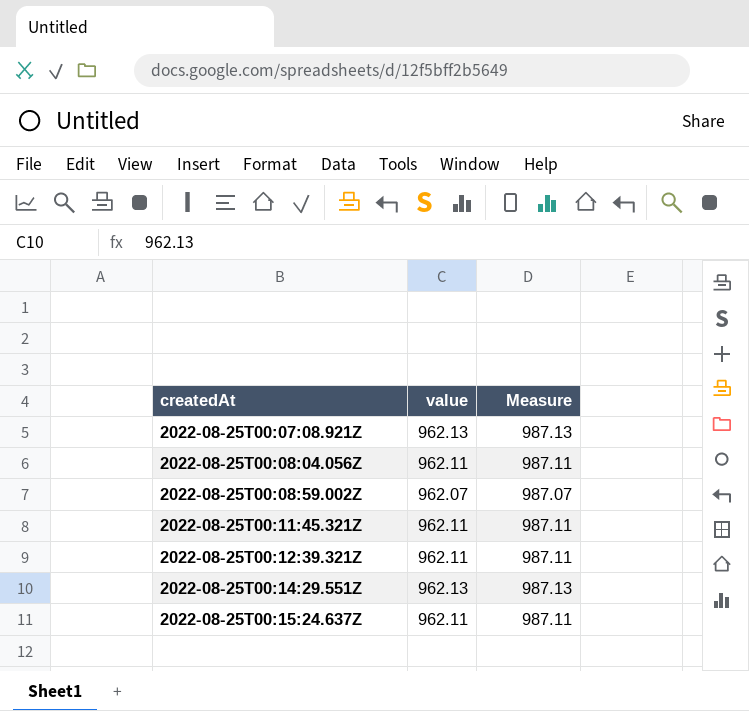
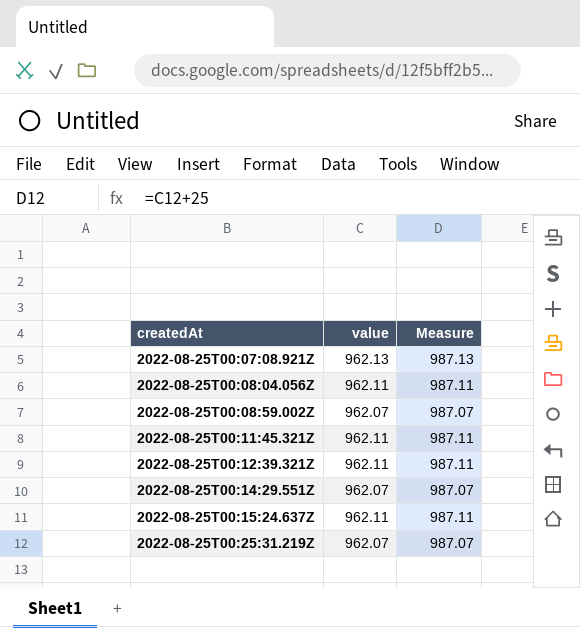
2022-08-25T00:14:29.551Z | value: 962.13 -> 962.07
2022-08-25T00:14:29.551Z | Measure: 987.13 -> 987.07
row 2022-08-25T00:25:31.219Z: none -> 962.07 | 987.07

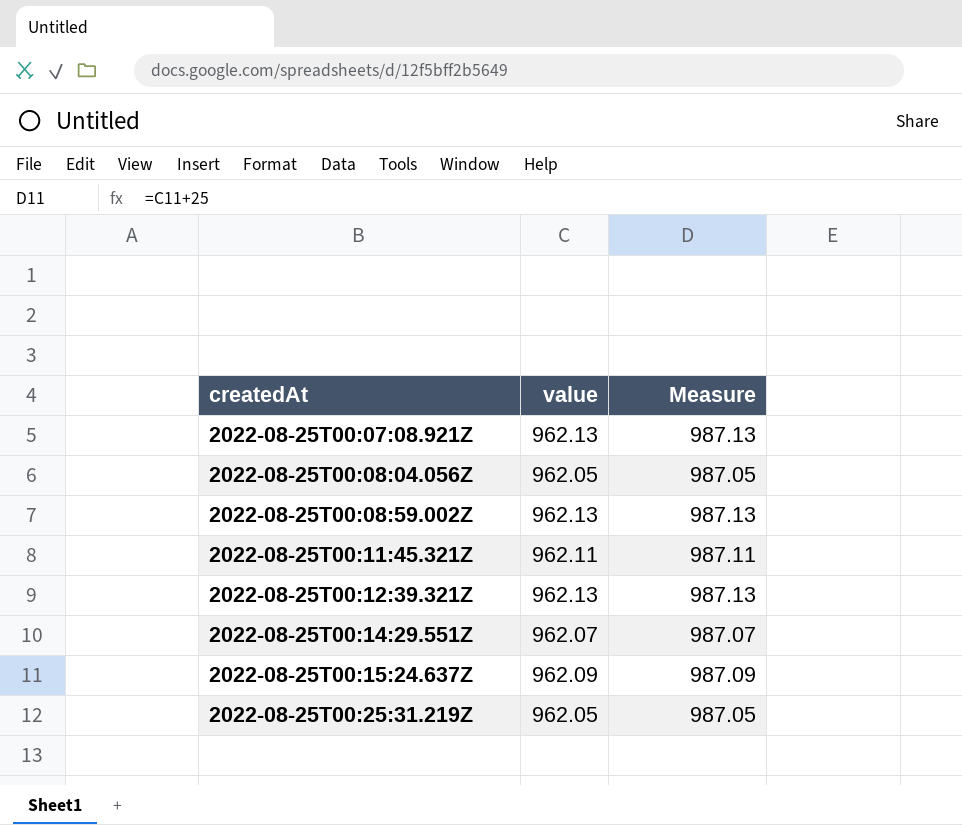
2022-08-25T00:08:04.056Z | value: 962.11 -> 962.05
2022-08-25T00:08:04.056Z | Measure: 987.11 -> 987.05
2022-08-25T00:08:59.002Z | value: 962.07 -> 962.13
2022-08-25T00:08:59.002Z | Measure: 987.07 -> 987.13
2022-08-25T00:12:39.321Z | value: 962.11 -> 962.13
2022-08-25T00:12:39.321Z | Measure: 987.11 -> 987.13
2022-08-25T00:15:24.637Z | value: 962.11 -> 962.09
2022-08-25T00:15:24.637Z | Measure: 987.11 -> 987.09
2022-08-25T00:25:31.219Z | value: 962.07 -> 962.05
2022-08-25T00:25:31.219Z | Measure: 987.07 -> 987.05

